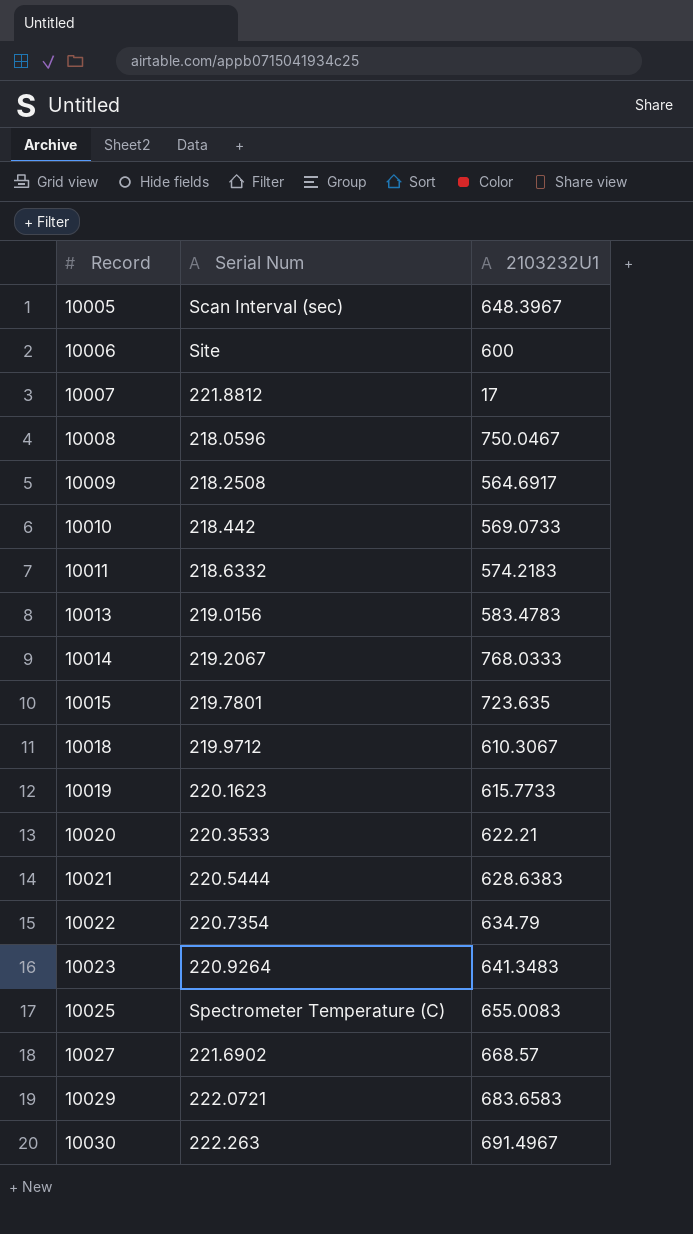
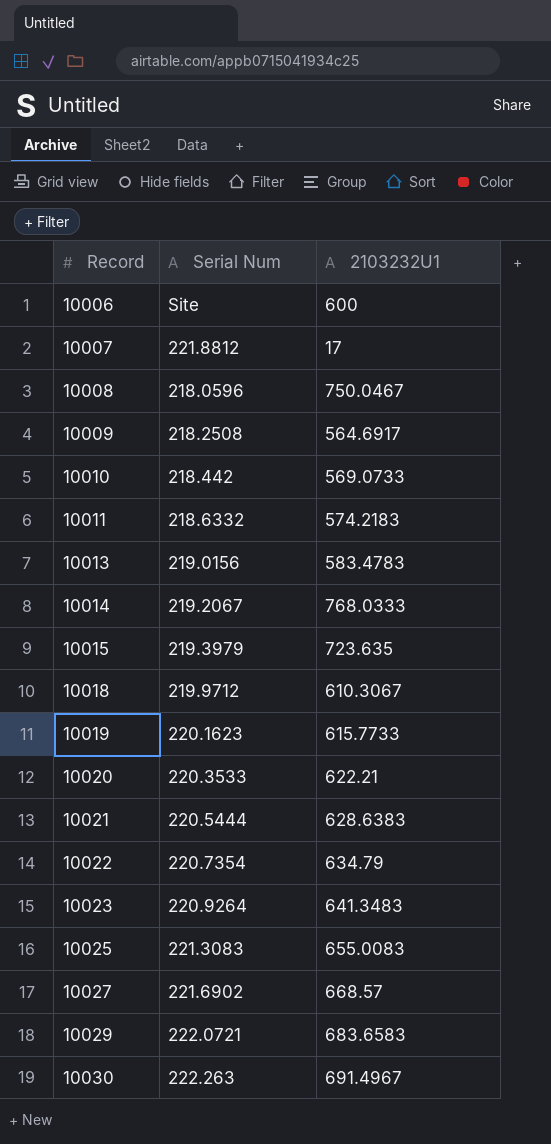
row 10005: Scan Interval (sec) | 648.3967 -> none
10015 | Serial Num: 219.7801 -> 219.3979
10025 | Serial Num: Spectrometer Temperature (C) -> 221.3083

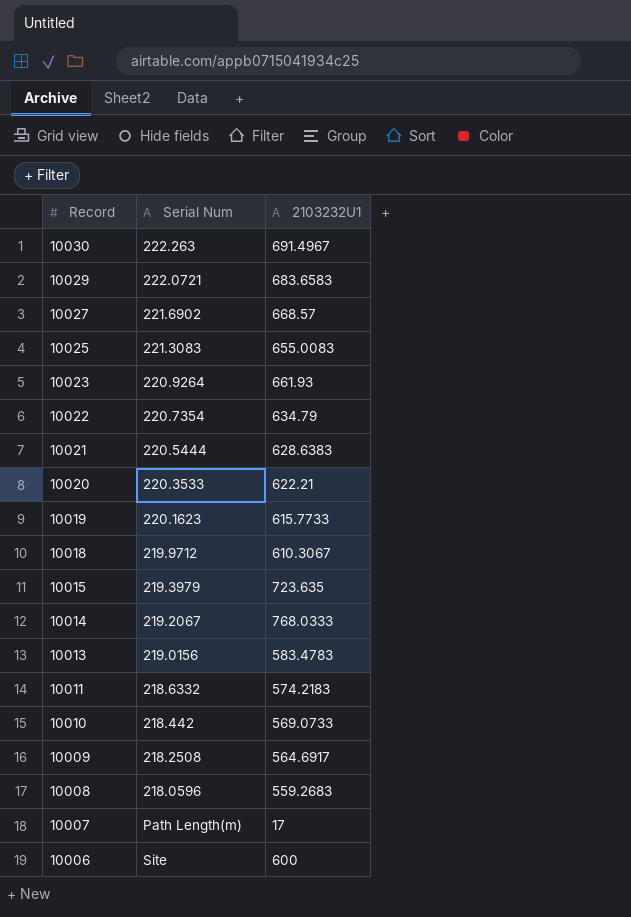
row order: Record ascending -> Record descending
10023 | 2103232U1: 641.3483 -> 661.93
10008 | 2103232U1: 750.0467 -> 559.2683
10007 | Serial Num: 221.8812 -> Path Length(m)

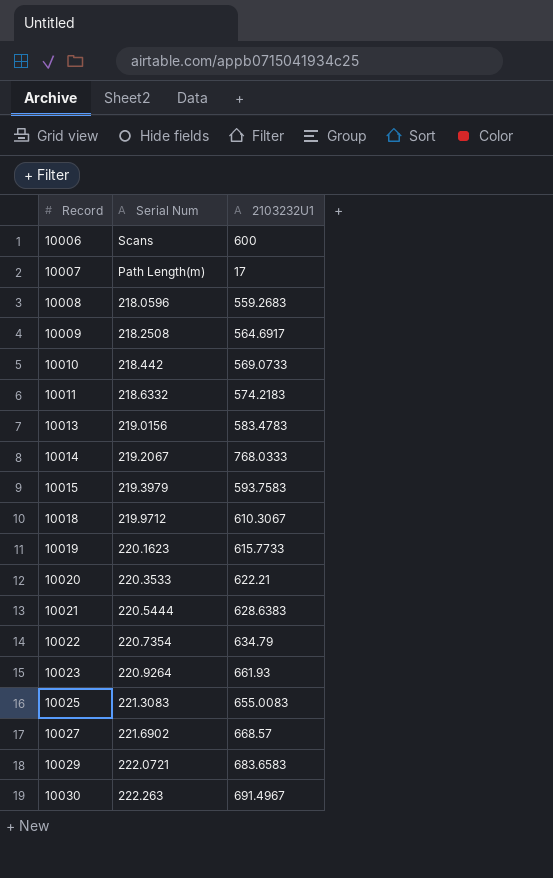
row order: Record descending -> Record ascending
10006 | Serial Num: Site -> Scans
10015 | 2103232U1: 723.635 -> 593.7583

